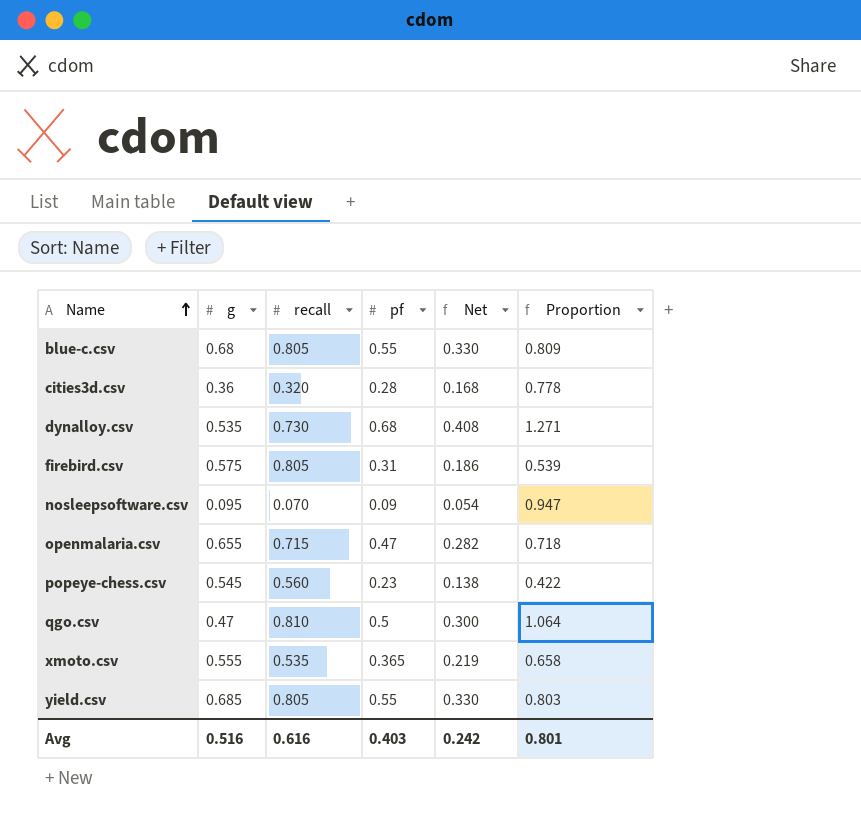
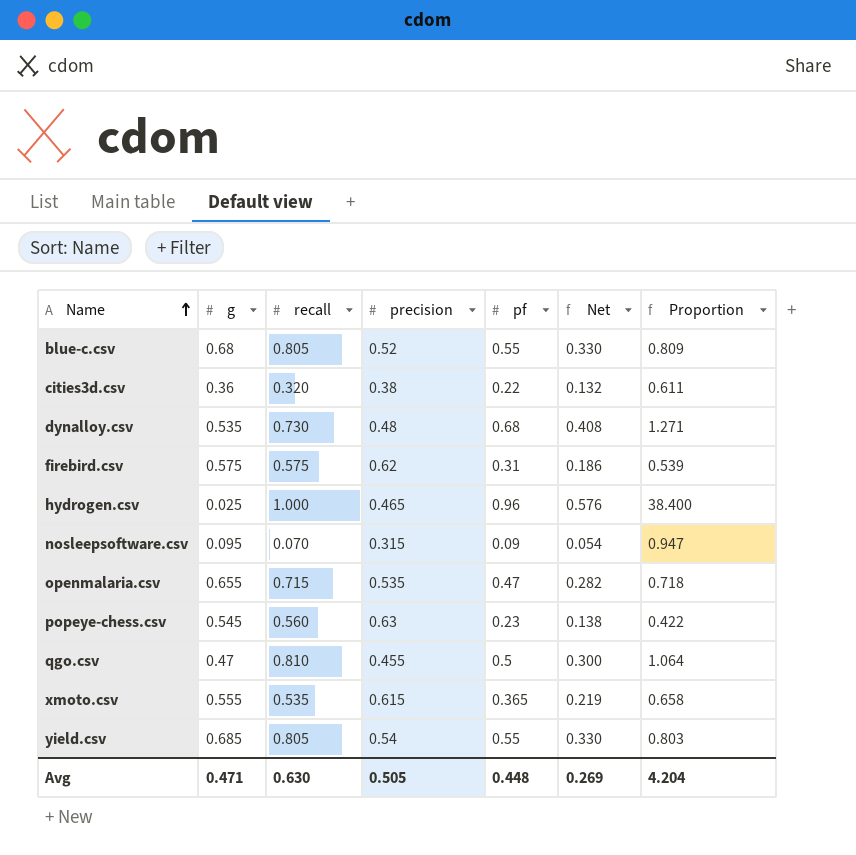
column precision | position: none -> 4
cities3d.csv | pf: 0.28 -> 0.22
cities3d.csv | Net: 0.168 -> 0.132
cities3d.csv | Proportion: 0.778 -> 0.611
firebird.csv | recall: 0.805 -> 0.575
row hydrogen.csv: none -> 0.025 | 1.000 | 0.465 | 0.96 | 0.576 | 38.400
Avg | g: 0.516 -> 0.471
Avg | recall: 0.616 -> 0.630
Avg | pf: 0.403 -> 0.448
Avg | Net: 0.242 -> 0.269
Avg | Proportion: 0.801 -> 4.204

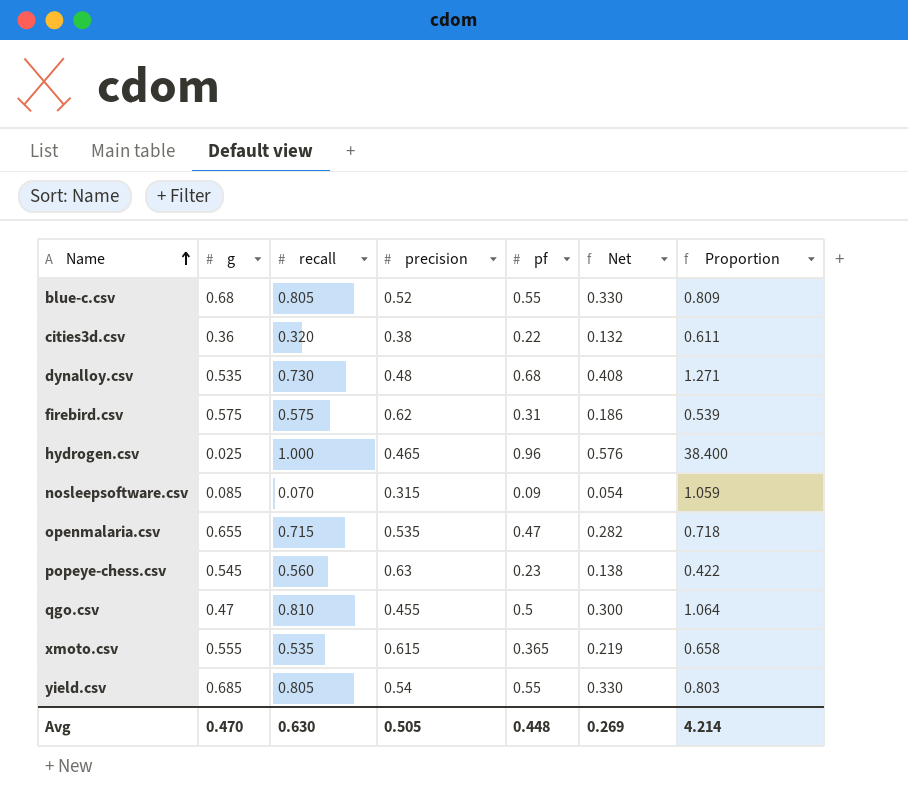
nosleepsoftware.csv | g: 0.095 -> 0.085
nosleepsoftware.csv | Proportion: 0.947 -> 1.059
Avg | g: 0.471 -> 0.470
Avg | Proportion: 4.204 -> 4.214

